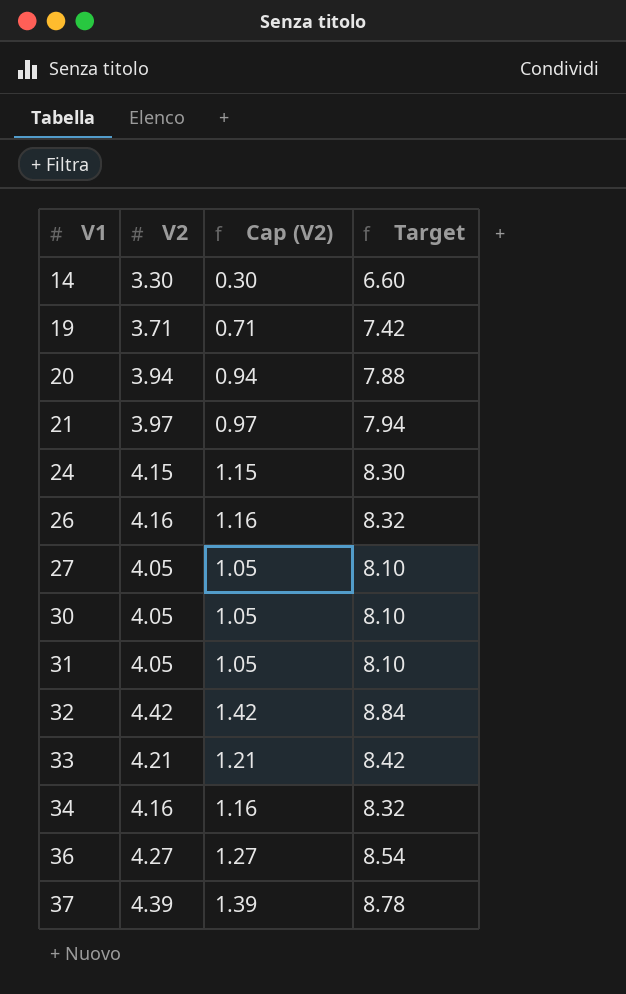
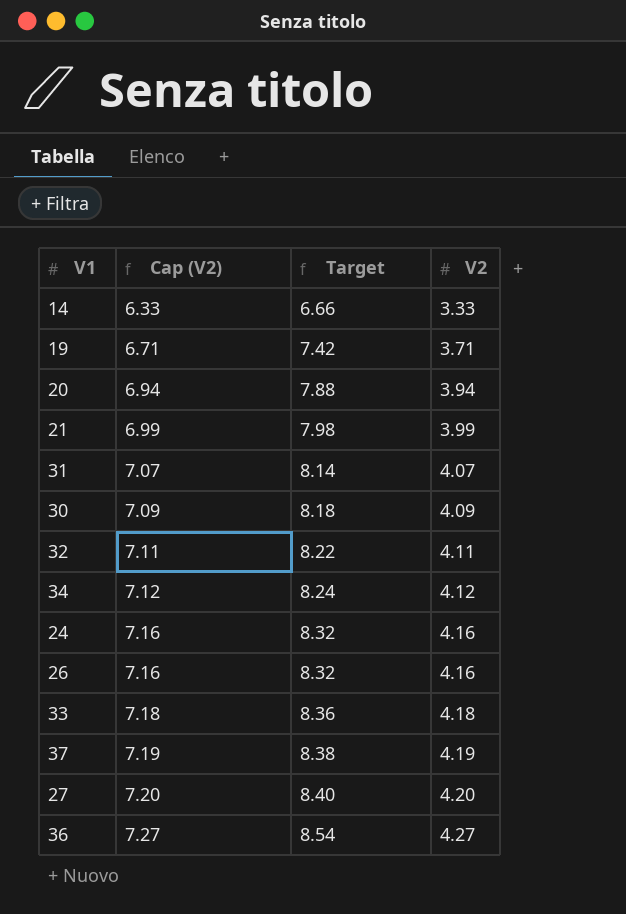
row order: V1 ascending -> Cap (V2) ascending
column Cap (V2) | formula: [V2] - 3 -> [V2] + 3
column V2 | position: 2 -> 4
14 | Target: 6.60 -> 6.66
14 | V2: 3.30 -> 3.33
21 | Target: 7.94 -> 7.98
21 | V2: 3.97 -> 3.99
31 | Target: 8.10 -> 8.14
31 | V2: 4.05 -> 4.07
30 | Target: 8.10 -> 8.18
30 | V2: 4.05 -> 4.09
32 | Target: 8.84 -> 8.22
32 | V2: 4.42 -> 4.11
34 | Target: 8.32 -> 8.24
34 | V2: 4.16 -> 4.12
24 | Target: 8.30 -> 8.32
24 | V2: 4.15 -> 4.16
33 | Target: 8.42 -> 8.36
33 | V2: 4.21 -> 4.18
37 | Target: 8.78 -> 8.38
37 | V2: 4.39 -> 4.19
27 | Target: 8.10 -> 8.40
27 | V2: 4.05 -> 4.20

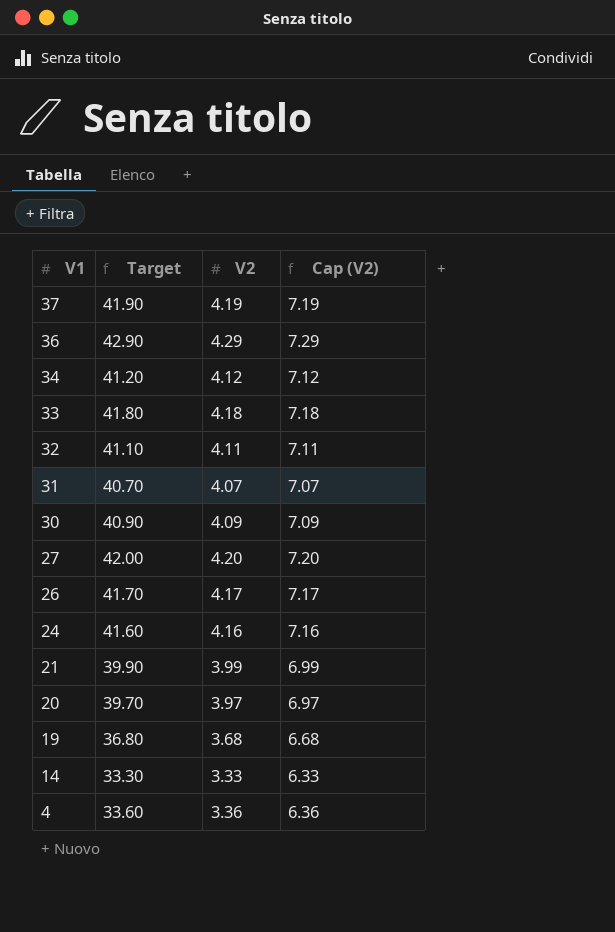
row order: Cap (V2) ascending -> V1 descending
column Target | formula: [V2] * 2 -> [V2] * 10
column Cap (V2) | position: 2 -> 4
36 | V2: 4.27 -> 4.29
36 | Cap (V2): 7.27 -> 7.29
26 | V2: 4.16 -> 4.17
26 | Cap (V2): 7.16 -> 7.17
20 | V2: 3.94 -> 3.97
20 | Cap (V2): 6.94 -> 6.97
19 | V2: 3.71 -> 3.68
19 | Cap (V2): 6.71 -> 6.68
row 4: none -> 33.60 | 3.36 | 6.36

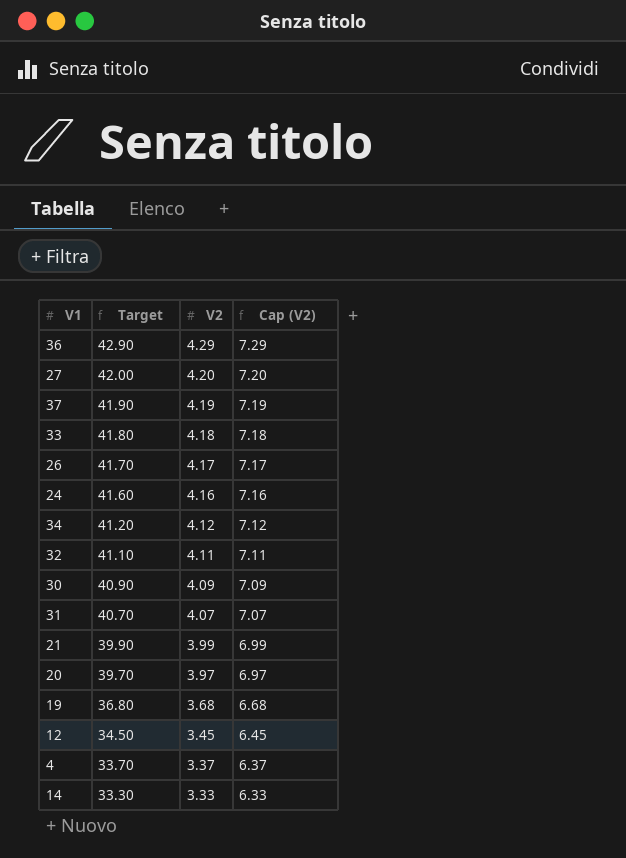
row order: V1 descending -> Target descending
row 12: none -> 34.50 | 3.45 | 6.45
4 | Target: 33.60 -> 33.70
4 | V2: 3.36 -> 3.37
4 | Cap (V2): 6.36 -> 6.37

